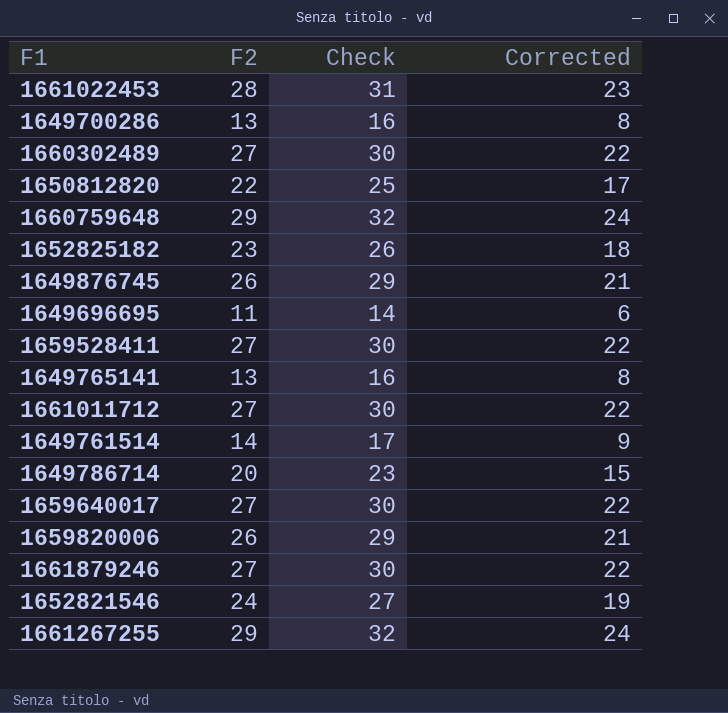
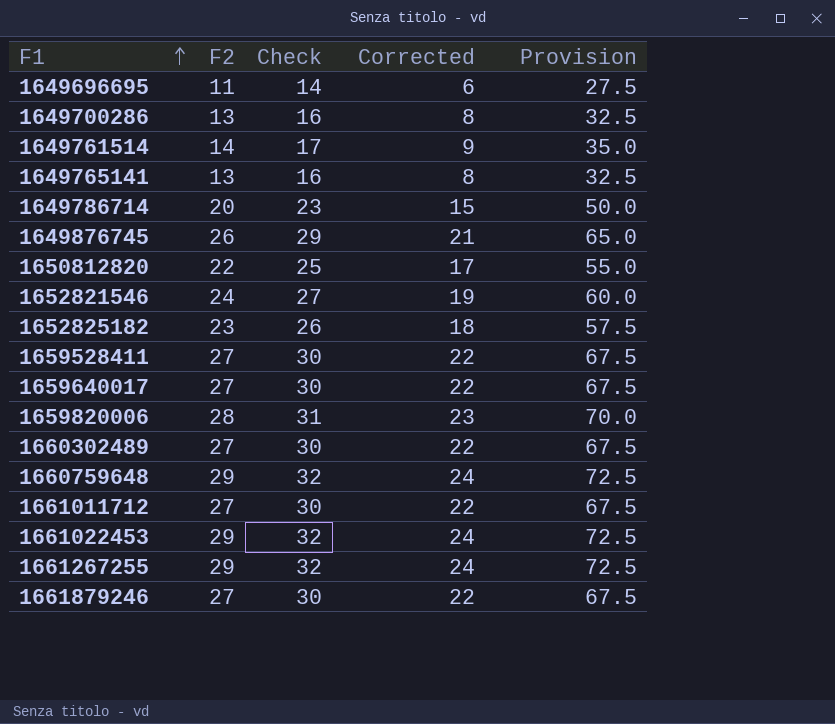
row order: none -> F1 ascending
column Provision | formula: none -> [F2] * 2.5
1659820006 | F2: 26 -> 28
1659820006 | Check: 29 -> 31
1659820006 | Corrected: 21 -> 23
1661022453 | F2: 28 -> 29
1661022453 | Check: 31 -> 32
1661022453 | Corrected: 23 -> 24

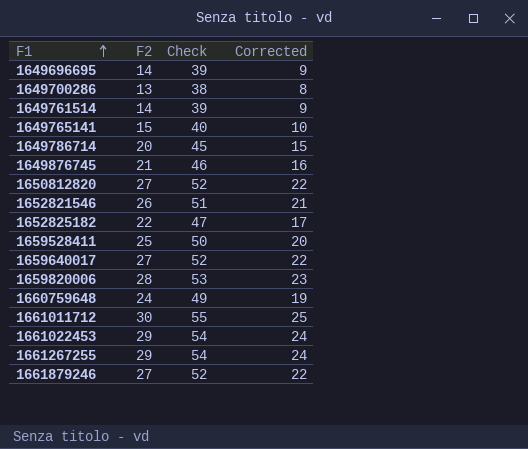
column Provision | formula: [F2] * 2.5 -> none
column Check | formula: [F2] + 3 -> [F2] + 25
row 1660302489: 27 | 30 | 22 | 67.5 -> none
1649696695 | F2: 11 -> 14
1649696695 | Corrected: 6 -> 9
1649765141 | F2: 13 -> 15
1649765141 | Corrected: 8 -> 10
1649876745 | F2: 26 -> 21
1649876745 | Corrected: 21 -> 16
1650812820 | F2: 22 -> 27
1650812820 | Corrected: 17 -> 22
1652821546 | F2: 24 -> 26
1652821546 | Corrected: 19 -> 21
1652825182 | F2: 23 -> 22
1652825182 | Corrected: 18 -> 17
1659528411 | F2: 27 -> 25
1659528411 | Corrected: 22 -> 20
1660759648 | F2: 29 -> 24
1660759648 | Corrected: 24 -> 19
1661011712 | F2: 27 -> 30
1661011712 | Corrected: 22 -> 25

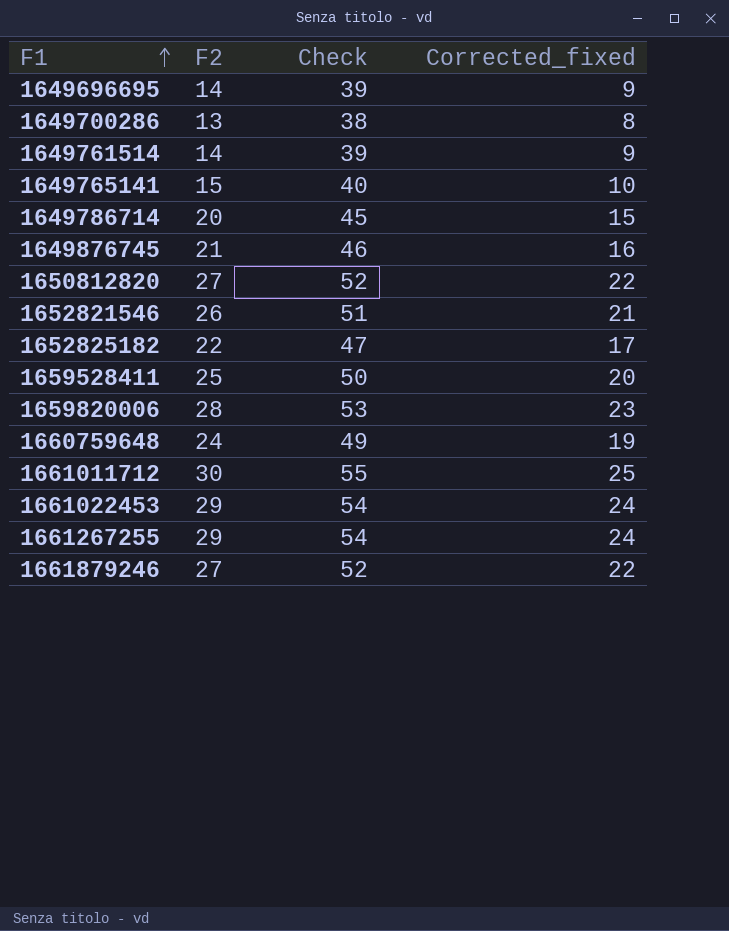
column name: Corrected -> Corrected_fixed
row 1659640017: 27 | 52 | 22 -> none

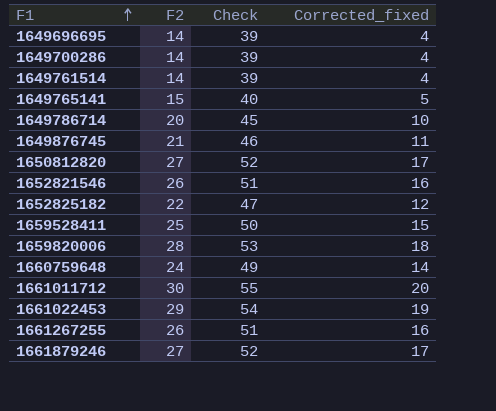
column Corrected_fixed | formula: [F2] - 5 -> [F2] - 10
1649700286 | F2: 13 -> 14
1649700286 | Check: 38 -> 39
1661267255 | F2: 29 -> 26
1661267255 | Check: 54 -> 51

